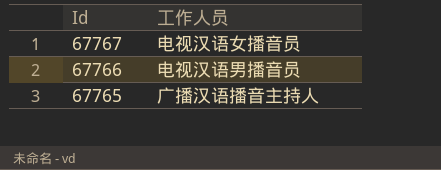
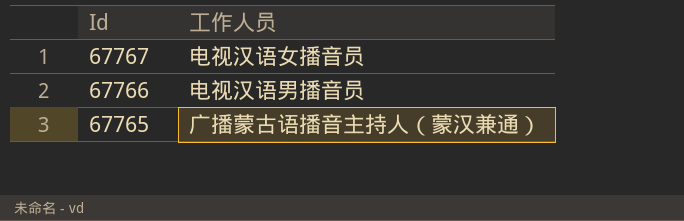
67765 | 工作人员: 广播汉语播音主持人 -> 广播蒙古语播音主持人（蒙汉兼通）

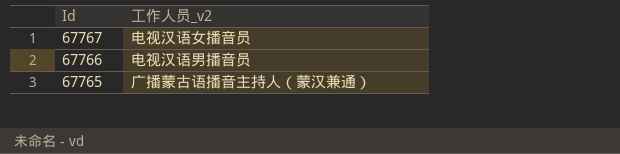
column name: 工作人员 -> 工作人员_v2

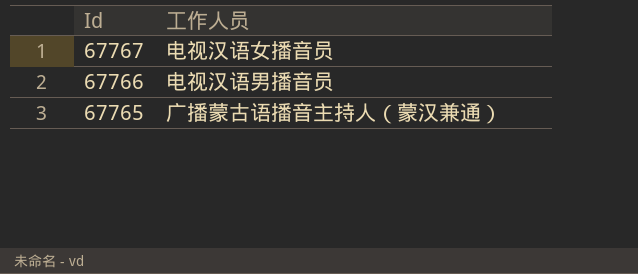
column name: 工作人员_v2 -> 工作人员

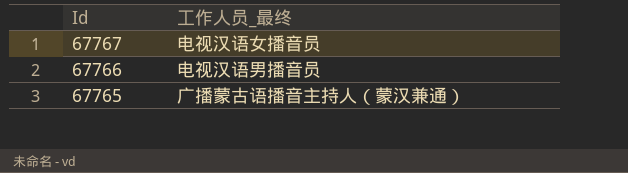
column name: 工作人员 -> 工作人员_最终

